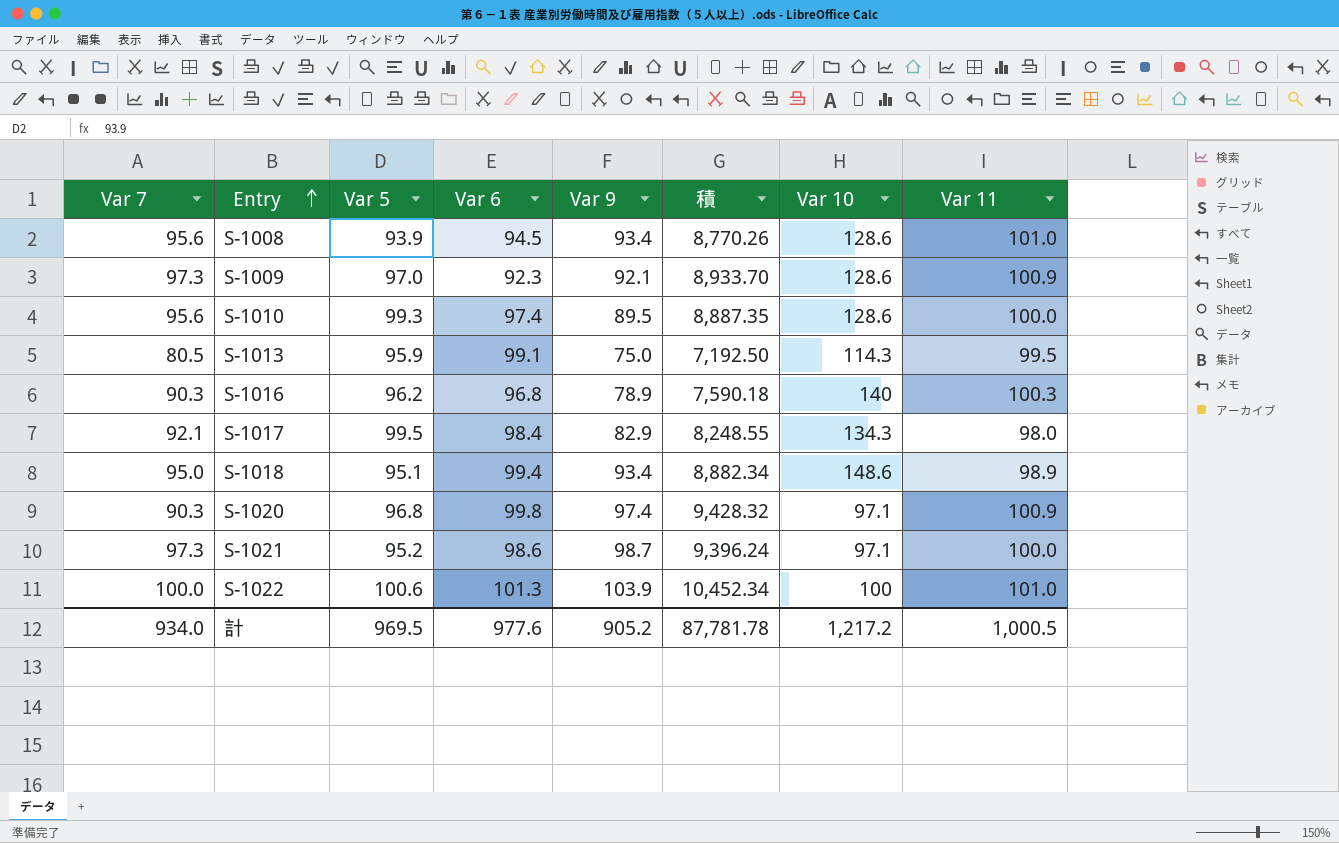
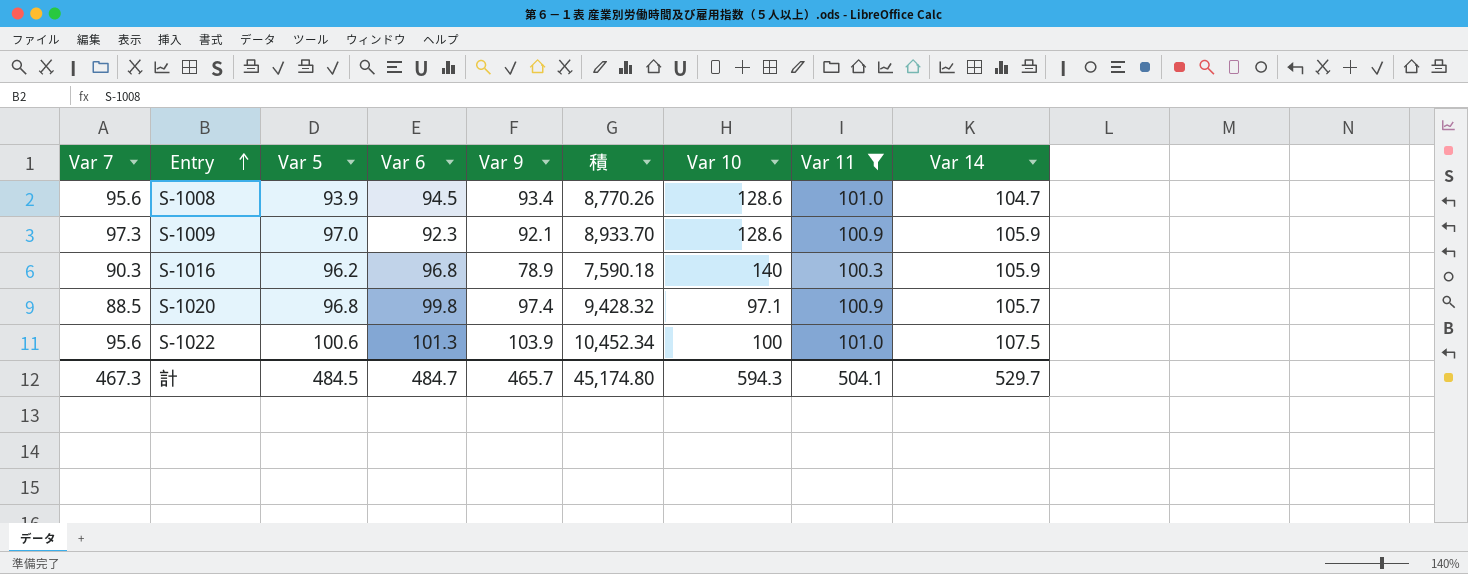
filter: none -> Var 11 >= 100.3
column Var 14 | position: none -> 9
S-1020 | Var 7: 90.3 -> 88.5
S-1022 | Var 7: 100.0 -> 95.6
計 | Var 7: 934.0 -> 467.3
計 | Var 5: 969.5 -> 484.5
計 | Var 6: 977.6 -> 484.7
計 | Var 9: 905.2 -> 465.7
計 | 積: 87,781.78 -> 45,174.80
計 | Var 10: 1,217.2 -> 594.3
計 | Var 11: 1,000.5 -> 504.1

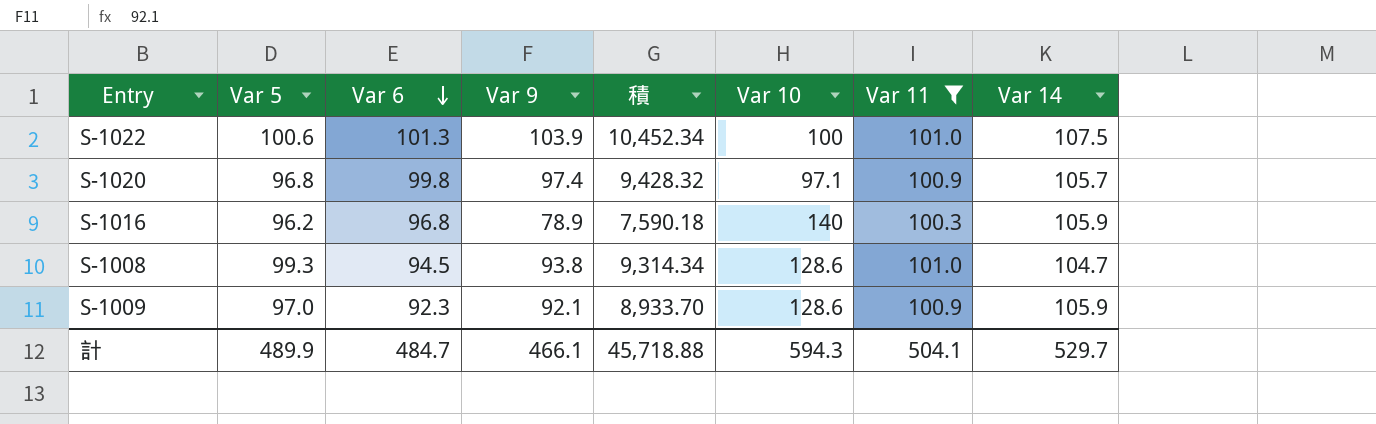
row order: Entry ascending -> Var 6 descending
column Var 7 | position: 1 -> none
S-1008 | Var 5: 93.9 -> 99.3
S-1008 | Var 9: 93.4 -> 93.8
S-1008 | 積: 8,770.26 -> 9,314.34
計 | Var 5: 484.5 -> 489.9
計 | Var 9: 465.7 -> 466.1
計 | 積: 45,174.80 -> 45,718.88

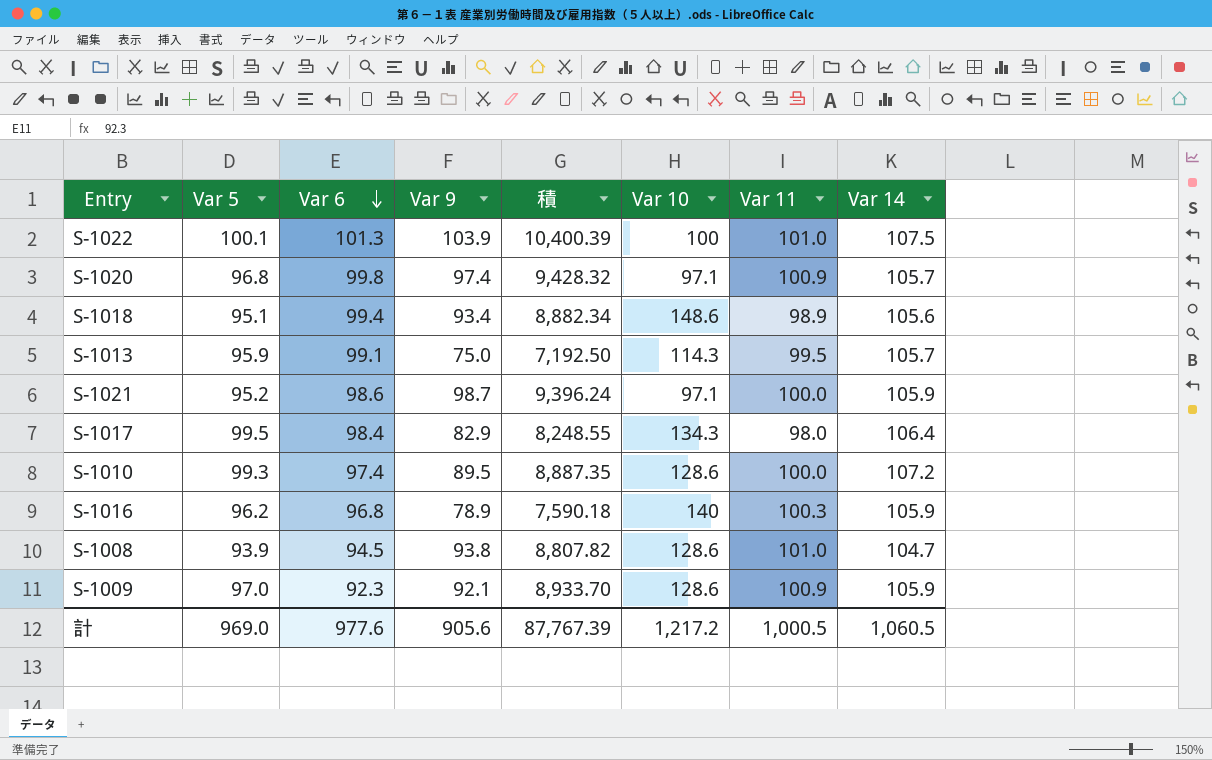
filter: Var 11 >= 100.3 -> none
S-1022 | Var 5: 100.6 -> 100.1
S-1022 | 積: 10,452.34 -> 10,400.39
S-1008 | Var 5: 99.3 -> 93.9
S-1008 | 積: 9,314.34 -> 8,807.82
計 | Var 5: 489.9 -> 969.0
計 | Var 6: 484.7 -> 977.6
計 | Var 9: 466.1 -> 905.6
計 | 積: 45,718.88 -> 87,767.39
計 | Var 10: 594.3 -> 1,217.2
計 | Var 11: 504.1 -> 1,000.5
計 | Var 14: 529.7 -> 1,060.5

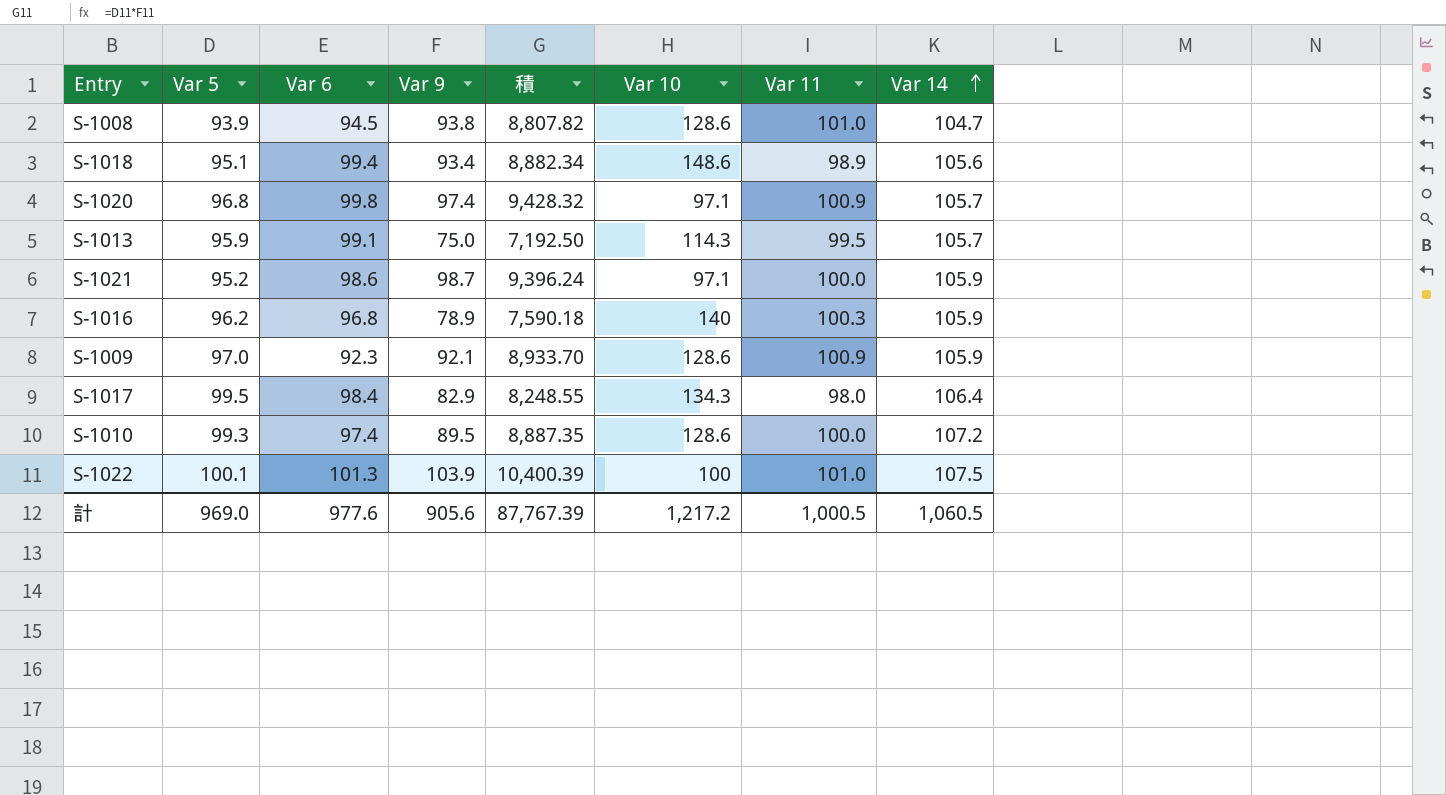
row order: Var 6 descending -> Var 14 ascending

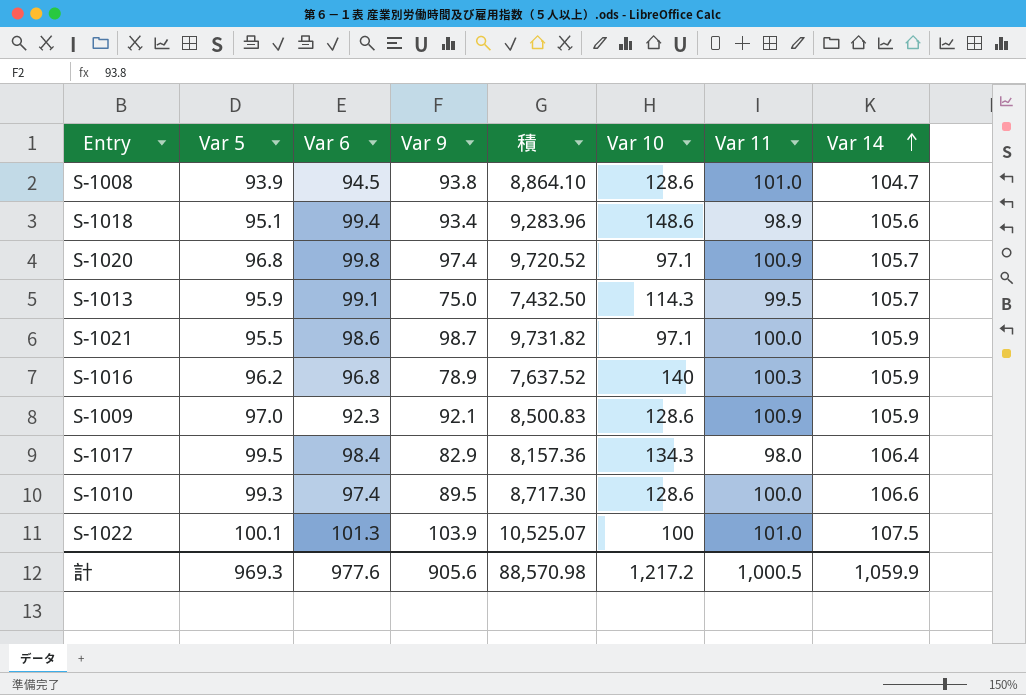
column 積 | formula: [Var 5] * [Var 9] -> [Var 6] * [Var 9]
S-1021 | Var 5: 95.2 -> 95.5
S-1010 | Var 14: 107.2 -> 106.6
計 | Var 5: 969.0 -> 969.3
計 | 積: 87,767.39 -> 88,570.98
計 | Var 14: 1,060.5 -> 1,059.9

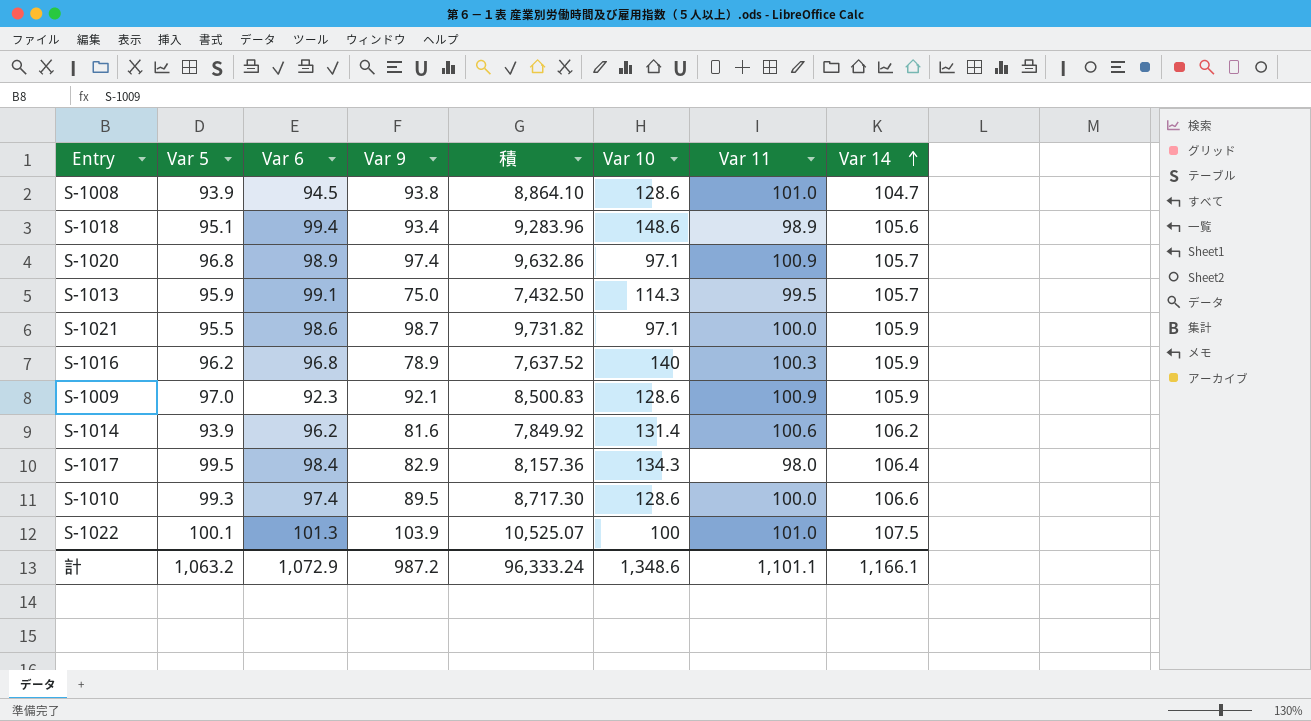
S-1020 | Var 6: 99.8 -> 98.9
S-1020 | 積: 9,720.52 -> 9,632.86
row S-1014: none -> 93.9 | 96.2 | 81.6 | 7,849.92 | 131.4 | 100.6 | 106.2
計 | Var 5: 969.3 -> 1,063.2
計 | Var 6: 977.6 -> 1,072.9
計 | Var 9: 905.6 -> 987.2
計 | 積: 88,570.98 -> 96,333.24
計 | Var 10: 1,217.2 -> 1,348.6
計 | Var 11: 1,000.5 -> 1,101.1
計 | Var 14: 1,059.9 -> 1,166.1

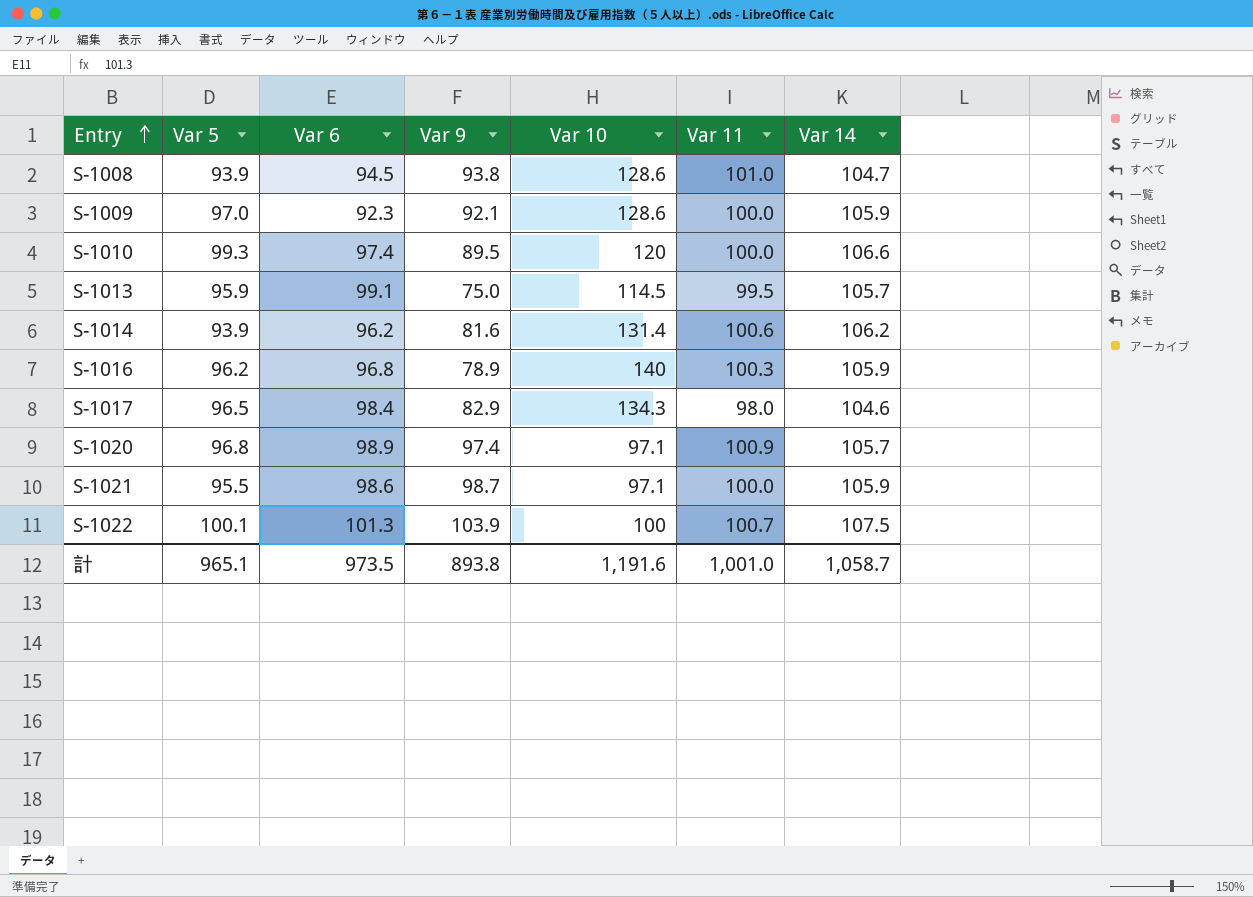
row order: Var 14 ascending -> Entry ascending
column 積 | formula: [Var 6] * [Var 9] -> none
row S-1018: 95.1 | 99.4 | 93.4 | 9,283.96 | 148.6 | 98.9 | 105.6 -> none
S-1009 | Var 11: 100.9 -> 100.0
S-1010 | Var 10: 128.6 -> 120
S-1013 | Var 10: 114.3 -> 114.5
S-1017 | Var 5: 99.5 -> 96.5
S-1017 | Var 14: 106.4 -> 104.6
S-1022 | Var 11: 101.0 -> 100.7
計 | Var 5: 1,063.2 -> 965.1
計 | Var 6: 1,072.9 -> 973.5
計 | Var 9: 987.2 -> 893.8
計 | Var 10: 1,348.6 -> 1,191.6
計 | Var 11: 1,101.1 -> 1,001.0
計 | Var 14: 1,166.1 -> 1,058.7

